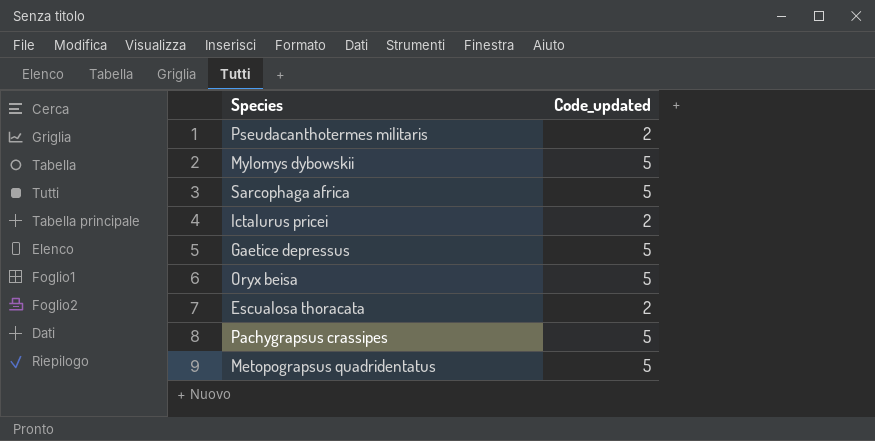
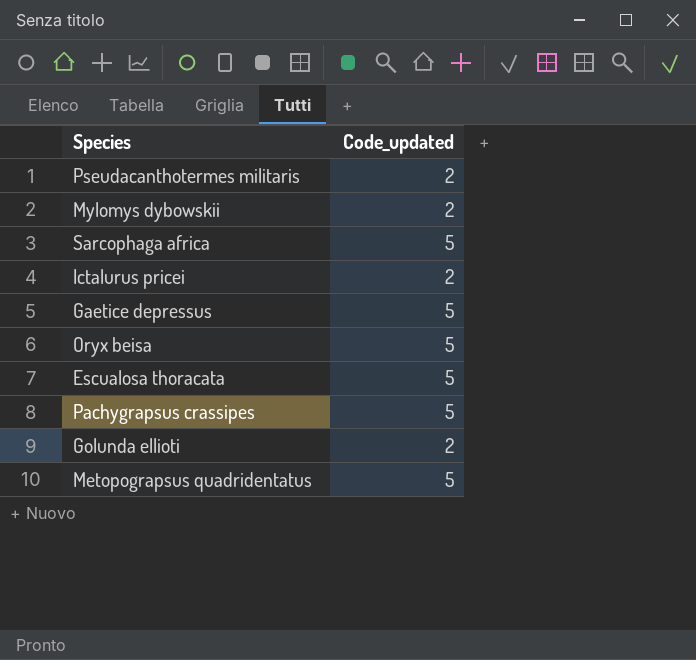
Mylomys dybowskii | Code_updated: 5 -> 2
Escualosa thoracata | Code_updated: 2 -> 5
row Golunda ellioti: none -> 2

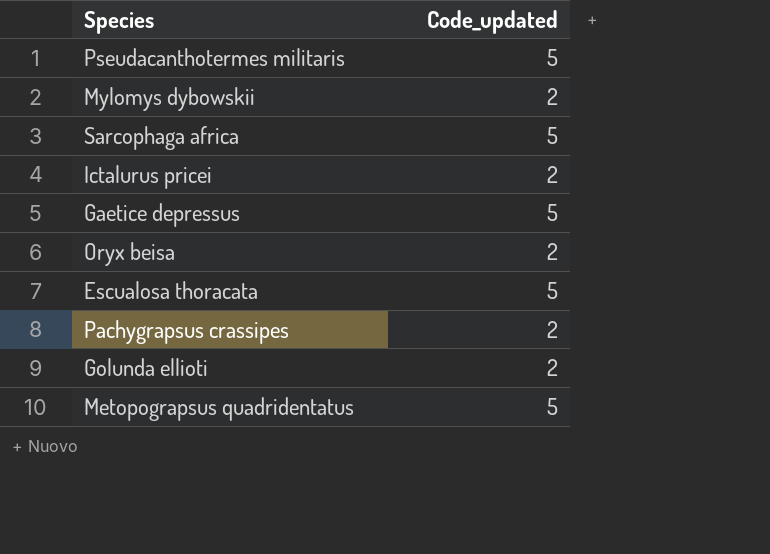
Pseudacanthotermes militaris | Code_updated: 2 -> 5
Oryx beisa | Code_updated: 5 -> 2
Pachygrapsus crassipes | Code_updated: 5 -> 2

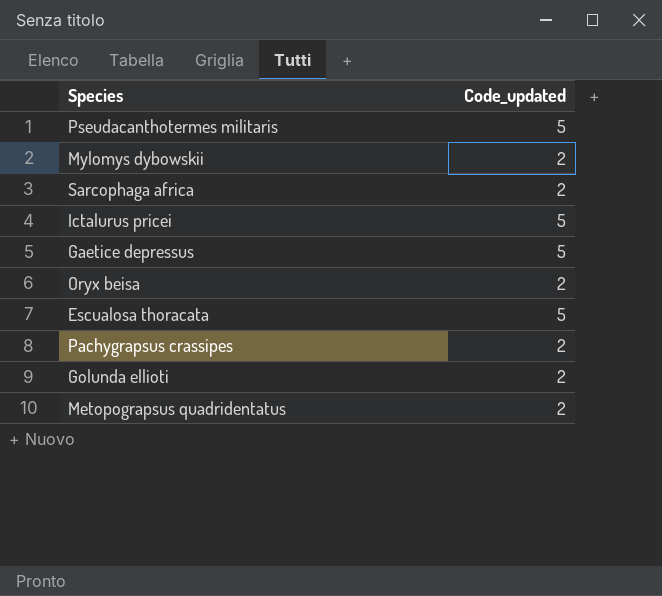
Sarcophaga africa | Code_updated: 5 -> 2
Ictalurus pricei | Code_updated: 2 -> 5
Metopograpsus quadridentatus | Code_updated: 5 -> 2

